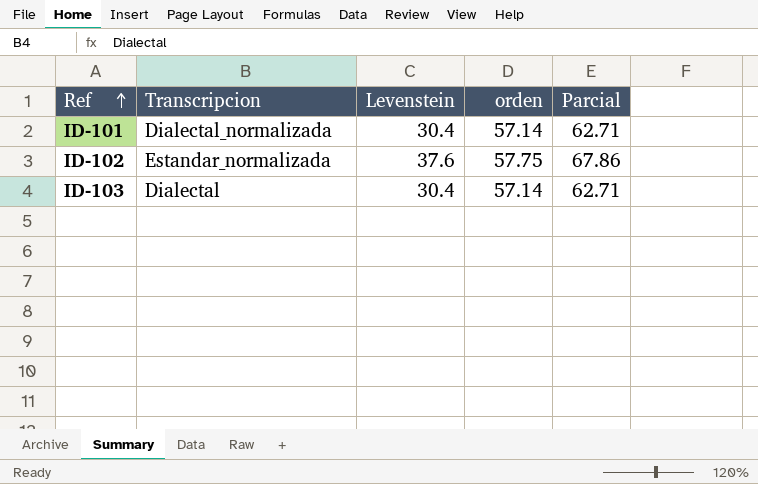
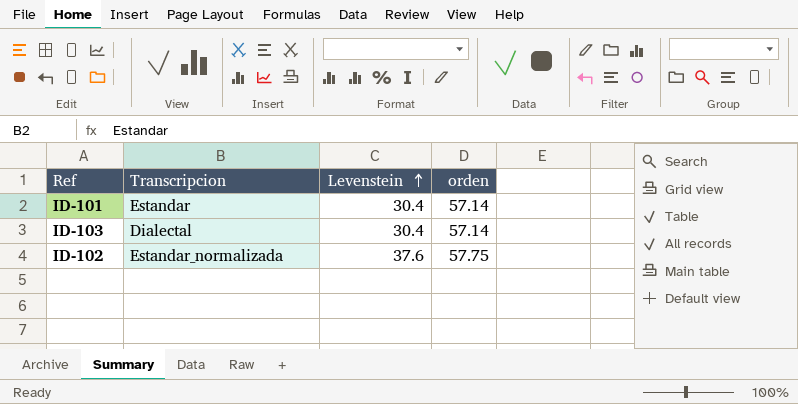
row order: Ref ascending -> Levenstein ascending
column Parcial | position: 5 -> none
ID-101 | Transcripcion: Dialectal_normalizada -> Estandar

